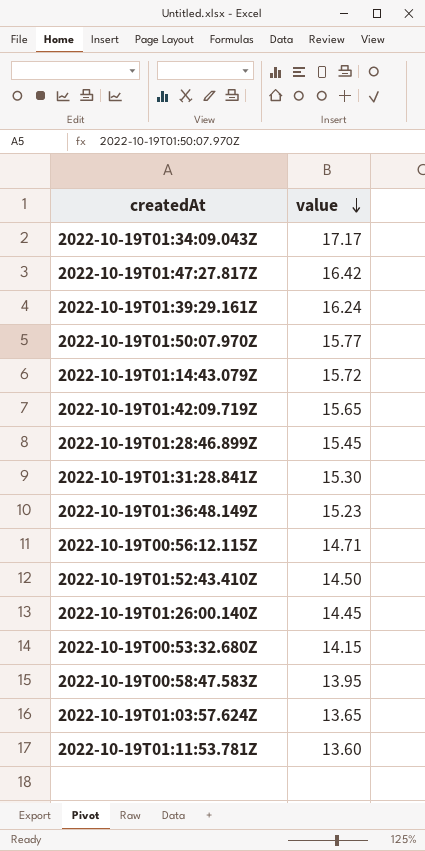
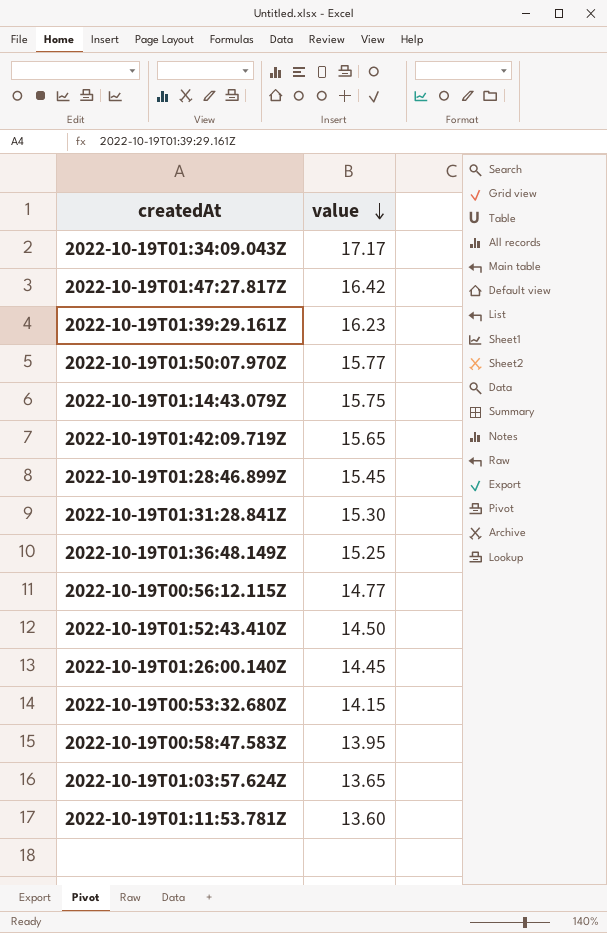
2022-10-19T01:39:29.161Z | value: 16.24 -> 16.23
2022-10-19T01:14:43.079Z | value: 15.72 -> 15.75
2022-10-19T01:36:48.149Z | value: 15.23 -> 15.25
2022-10-19T00:56:12.115Z | value: 14.71 -> 14.77

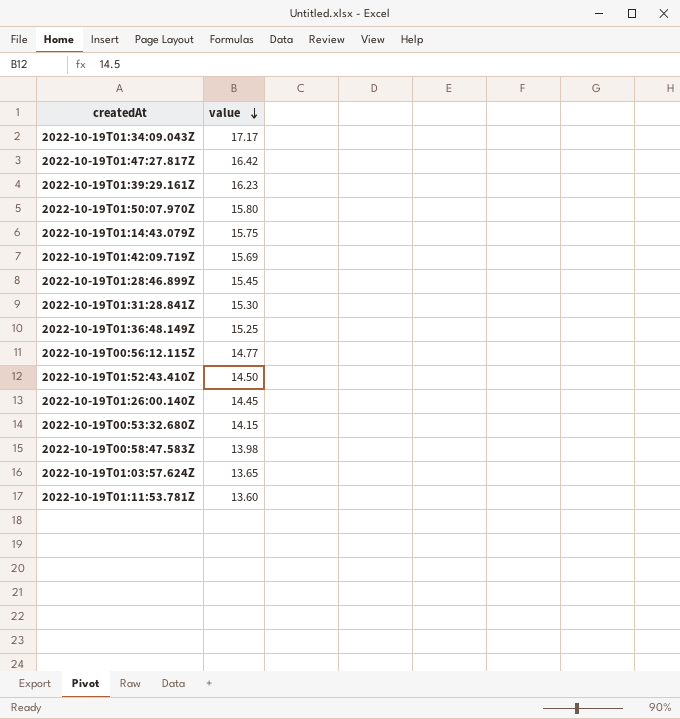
2022-10-19T01:50:07.970Z | value: 15.77 -> 15.80
2022-10-19T01:42:09.719Z | value: 15.65 -> 15.69
2022-10-19T00:58:47.583Z | value: 13.95 -> 13.98

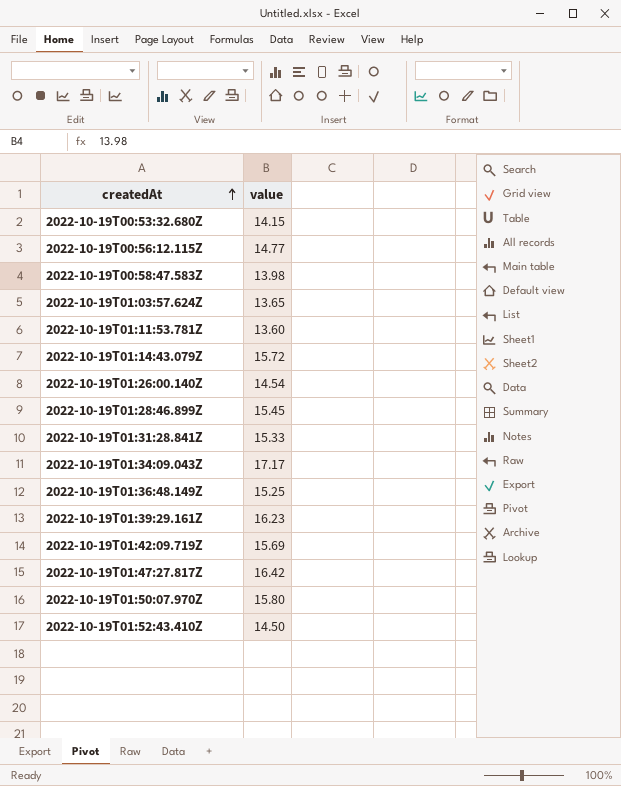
row order: value descending -> createdAt ascending
2022-10-19T01:14:43.079Z | value: 15.75 -> 15.72
2022-10-19T01:26:00.140Z | value: 14.45 -> 14.54
2022-10-19T01:31:28.841Z | value: 15.30 -> 15.33

